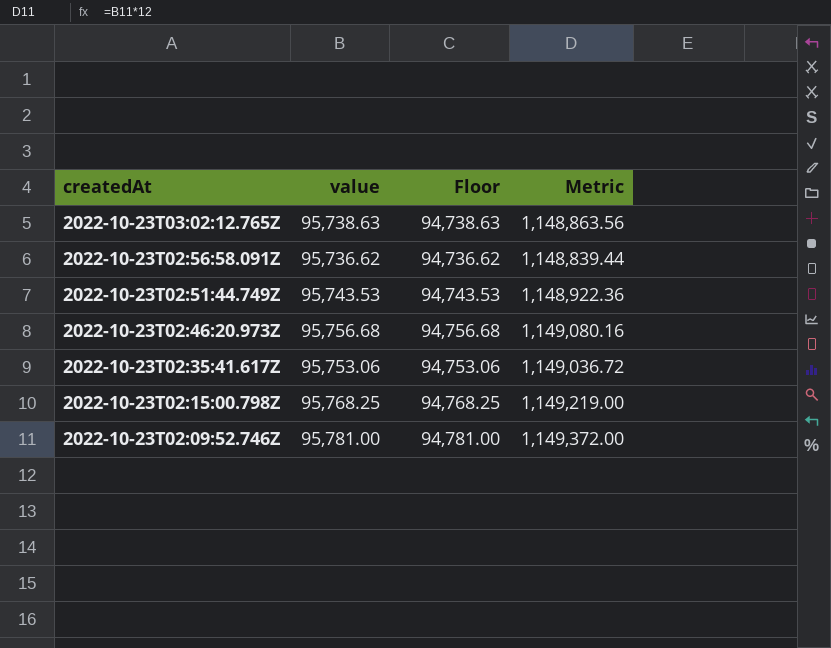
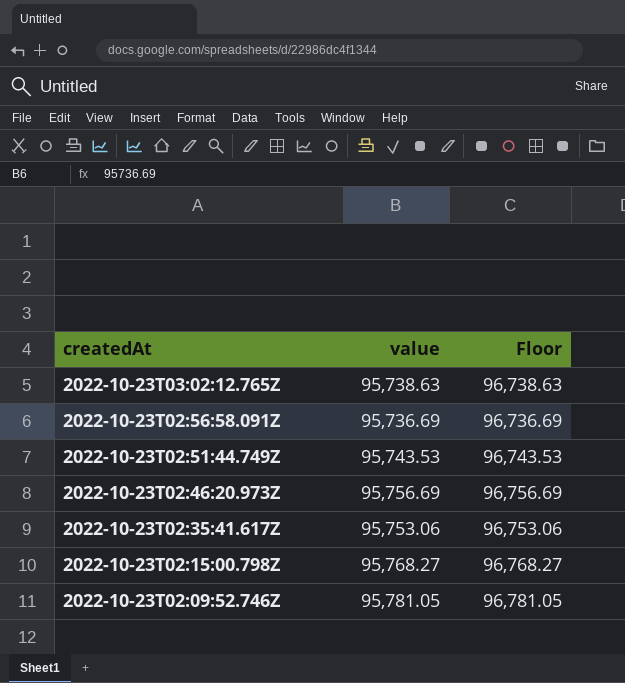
column Metric | formula: [value] * 12 -> none
column Floor | formula: [value] - 1000 -> [value] + 1000
2022-10-23T02:56:58.091Z | value: 95,736.62 -> 95,736.69
2022-10-23T02:46:20.973Z | value: 95,756.68 -> 95,756.69
2022-10-23T02:15:00.798Z | value: 95,768.25 -> 95,768.27
2022-10-23T02:09:52.746Z | value: 95,781.00 -> 95,781.05

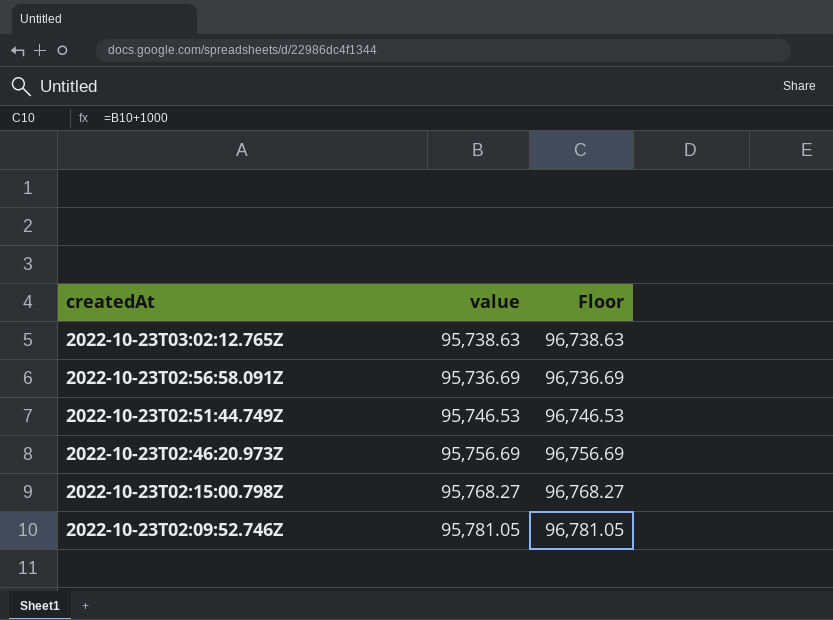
row 2022-10-23T02:35:41.617Z: 95,753.06 | 96,753.06 -> none
2022-10-23T02:51:44.749Z | value: 95,743.53 -> 95,746.53
2022-10-23T02:51:44.749Z | Floor: 96,743.53 -> 96,746.53

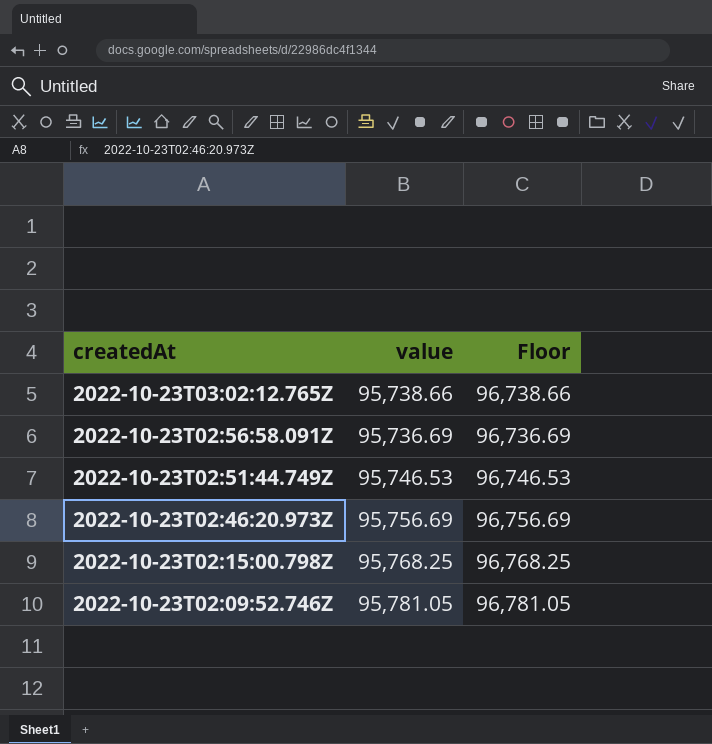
2022-10-23T03:02:12.765Z | value: 95,738.63 -> 95,738.66
2022-10-23T03:02:12.765Z | Floor: 96,738.63 -> 96,738.66
2022-10-23T02:15:00.798Z | value: 95,768.27 -> 95,768.25
2022-10-23T02:15:00.798Z | Floor: 96,768.27 -> 96,768.25

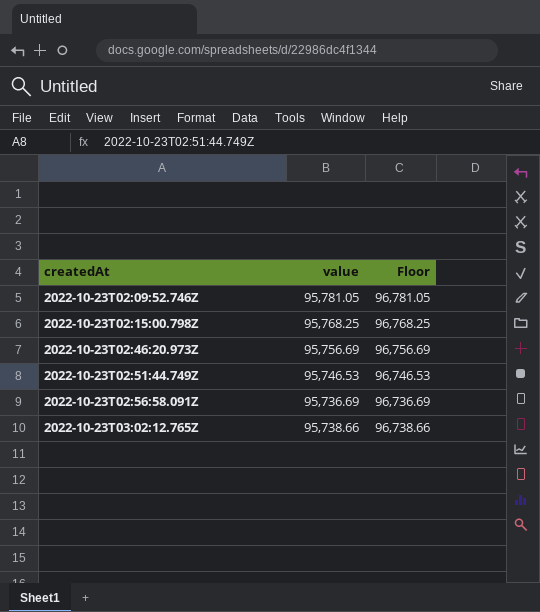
row order: createdAt descending -> createdAt ascending

